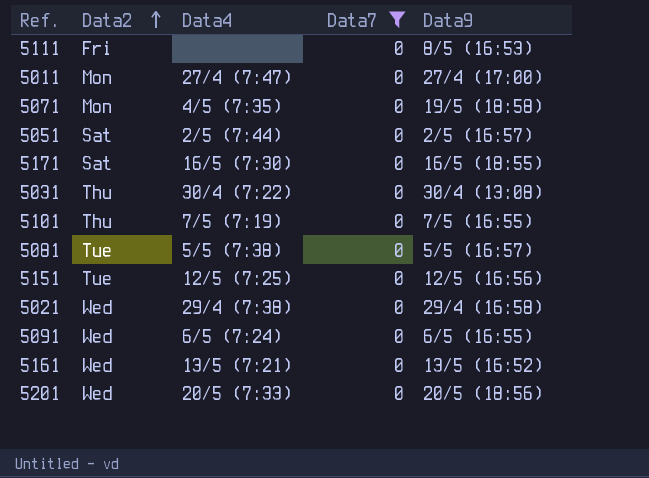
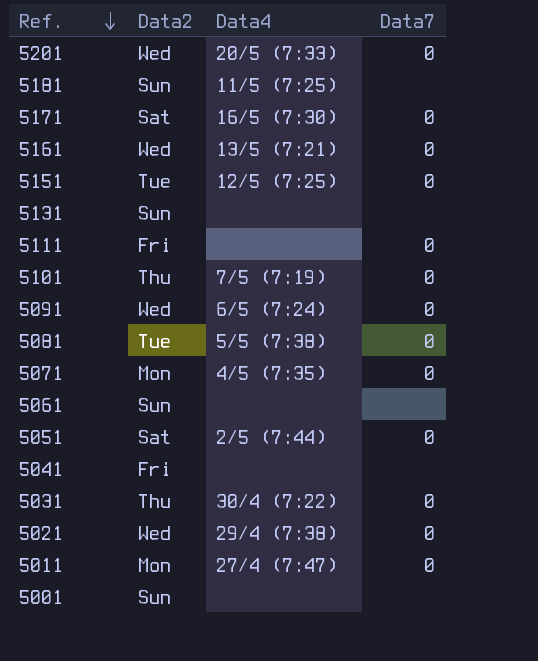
filter: Data7 = 0 -> none
row order: Data2 ascending -> Ref. descending
column Data9 | position: 5 -> none

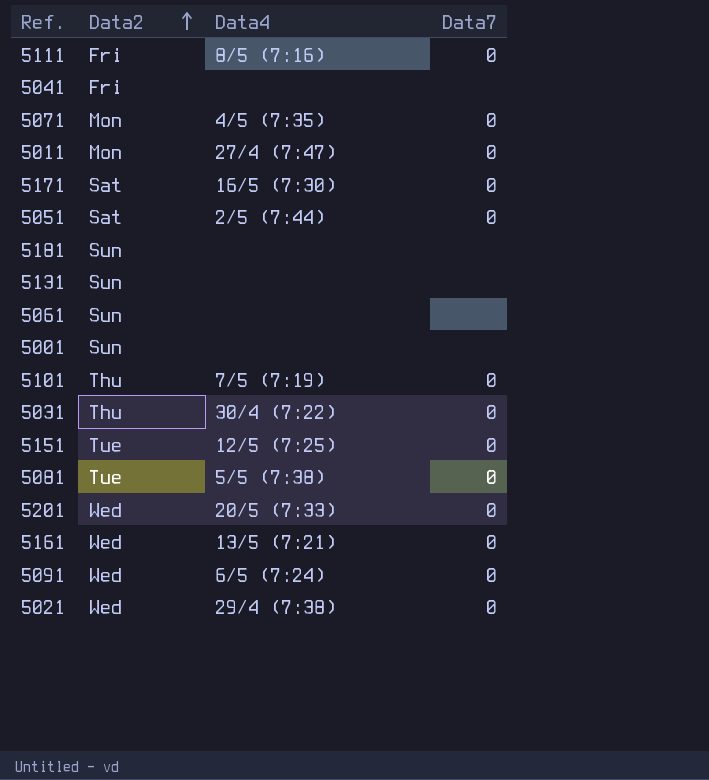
row order: Ref. descending -> Data2 ascending
5111 | Data4: none -> 8/5 (7:16)
5181 | Data4: 11/5 (7:25) -> none

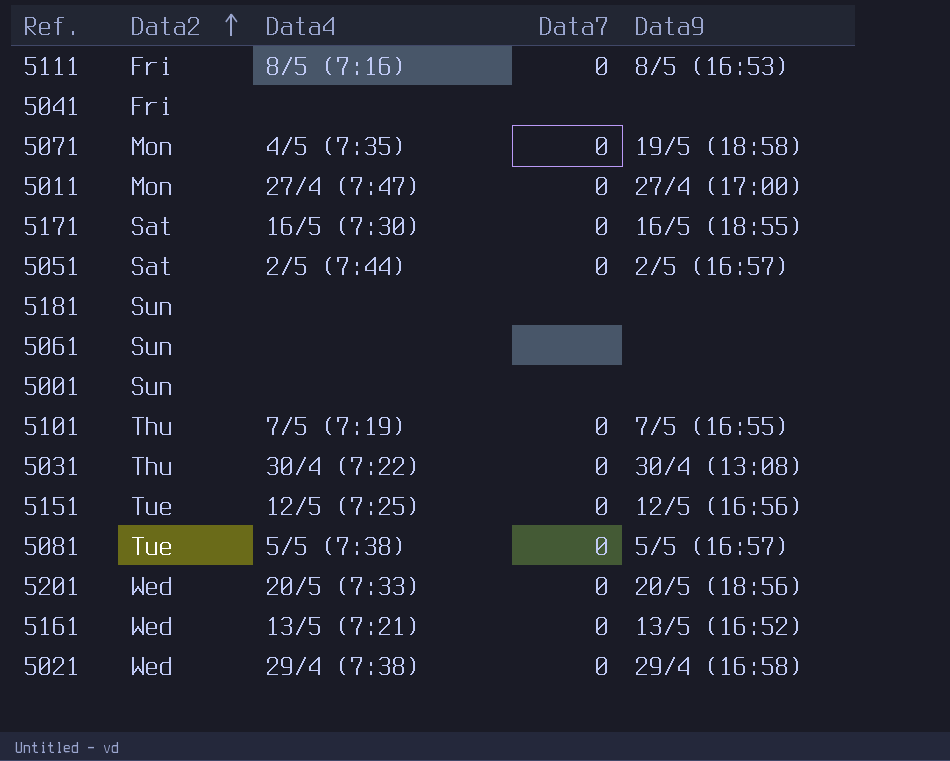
column Data9 | position: none -> 5
row 5131: Sun | none | none -> none
row 5091: Wed | 6/5 (7:24) | 0 -> none

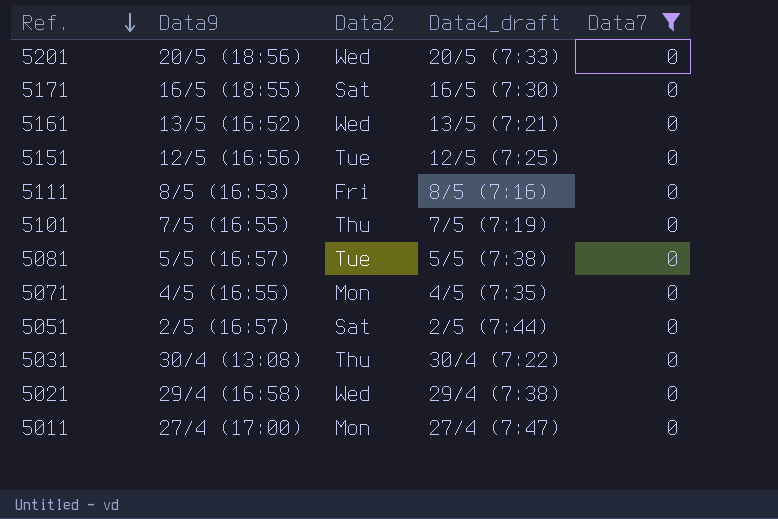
filter: none -> Data7 = 0
row order: Data2 ascending -> Ref. descending
column Data9 | position: 5 -> 2
column name: Data4 -> Data4_draft
5071 | Data9: 19/5 (18:58) -> 4/5 (16:55)

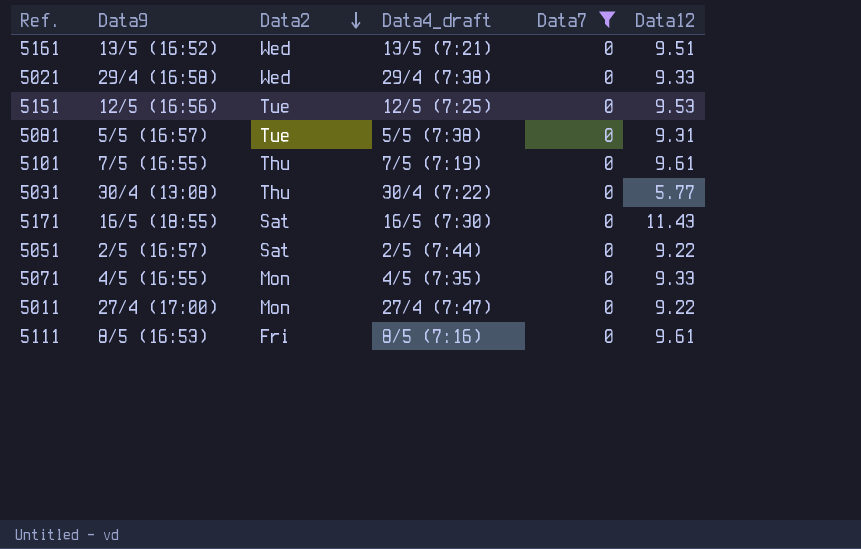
row order: Ref. descending -> Data2 descending
column Data12 | position: none -> 6
row 5201: 20/5 (18:56) | Wed | 20/5 (7:33) | 0 -> none

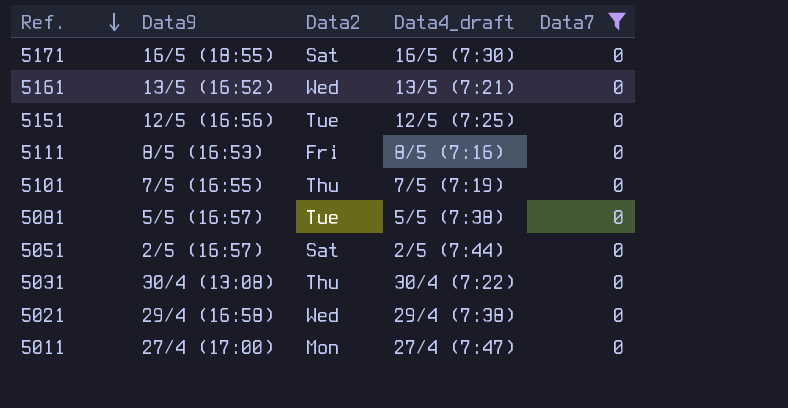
row order: Data2 descending -> Ref. descending
column Data12 | position: 6 -> none
row 5071: 4/5 (16:55) | Mon | 4/5 (7:35) | 0 | 9.33 -> none

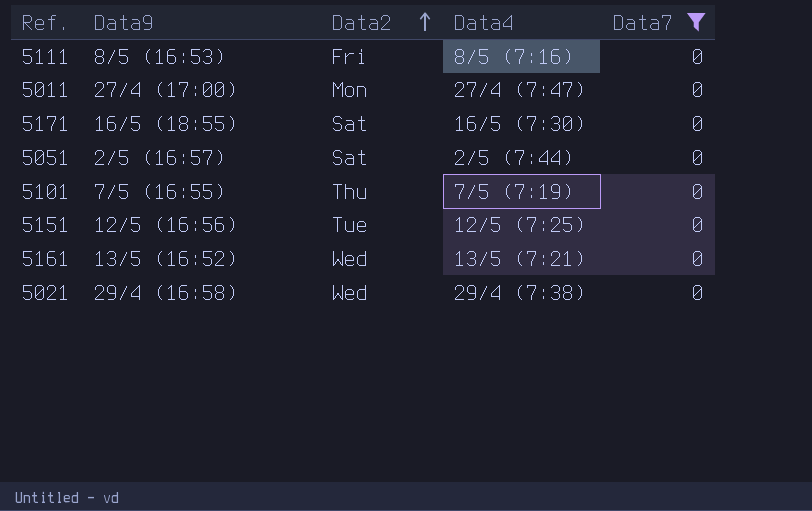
row order: Ref. descending -> Data2 ascending
column name: Data4_draft -> Data4
row 5081: 5/5 (16:57) | Tue | 5/5 (7:38) | 0 -> none
row 5031: 30/4 (13:08) | Thu | 30/4 (7:22) | 0 -> none

